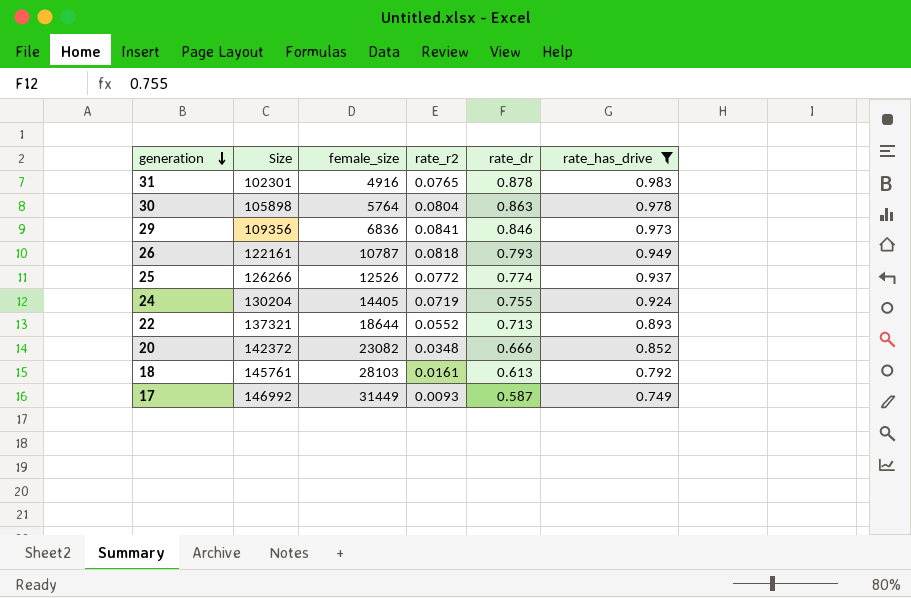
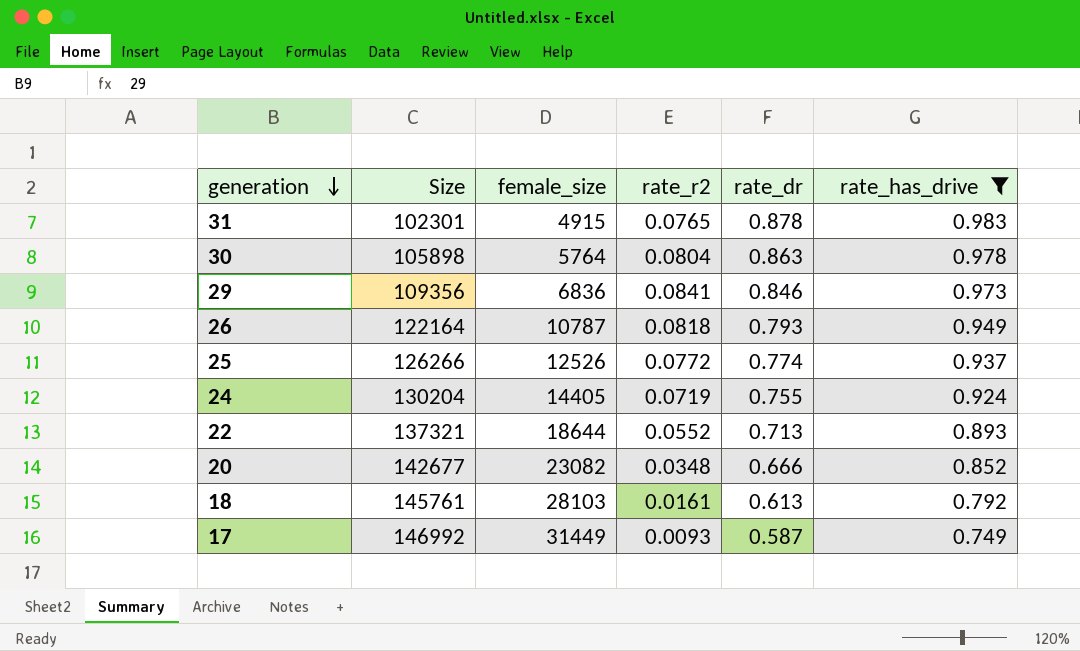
31 | female_size: 4916 -> 4915
26 | Size: 122161 -> 122164
20 | Size: 142372 -> 142677

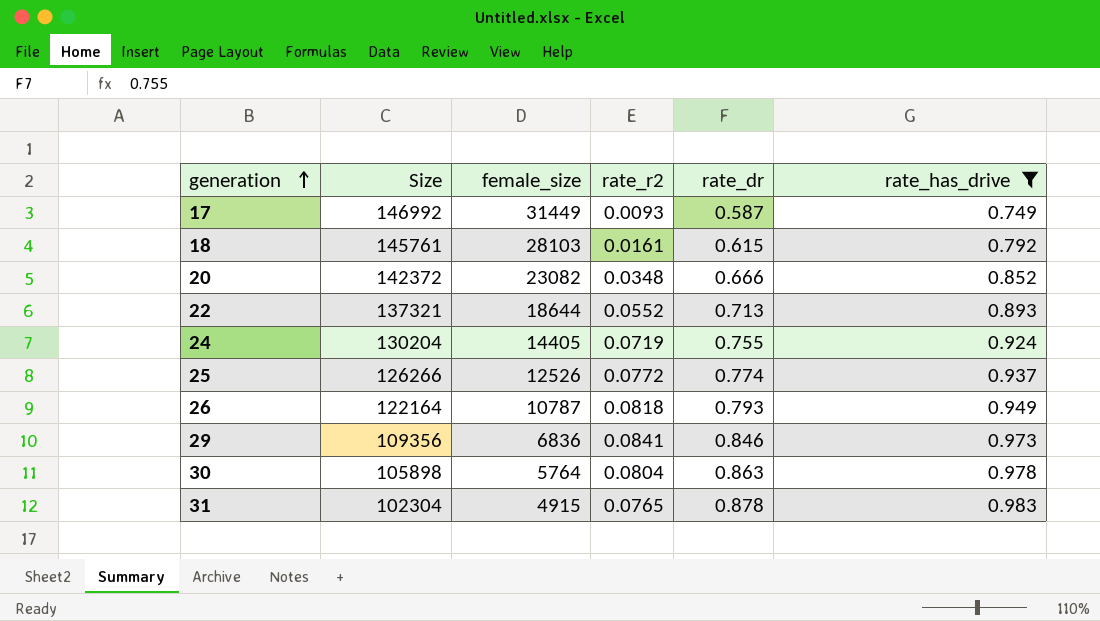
row order: generation descending -> generation ascending
18 | rate_dr: 0.613 -> 0.615
20 | Size: 142677 -> 142372
31 | Size: 102301 -> 102304

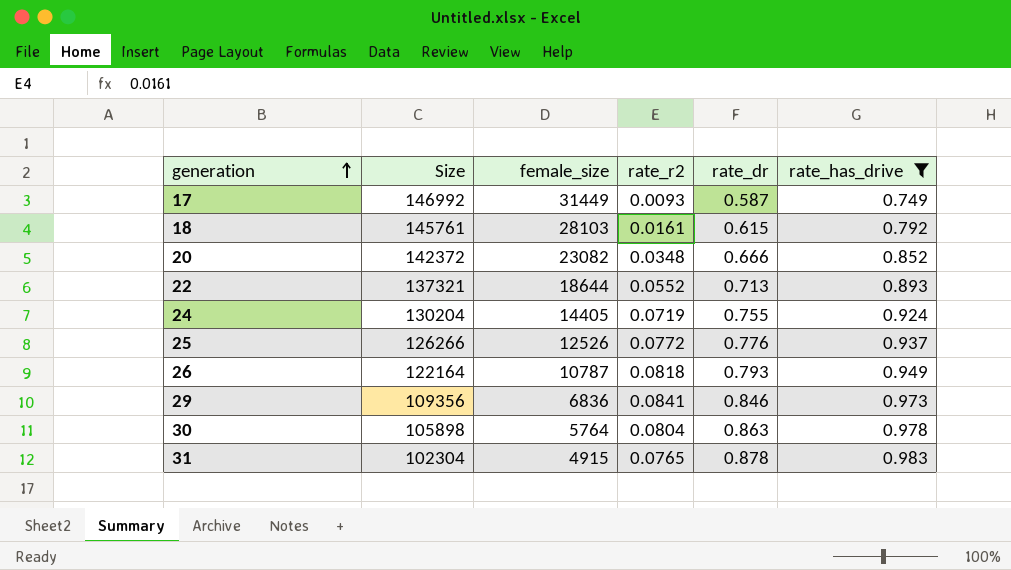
25 | rate_dr: 0.774 -> 0.776

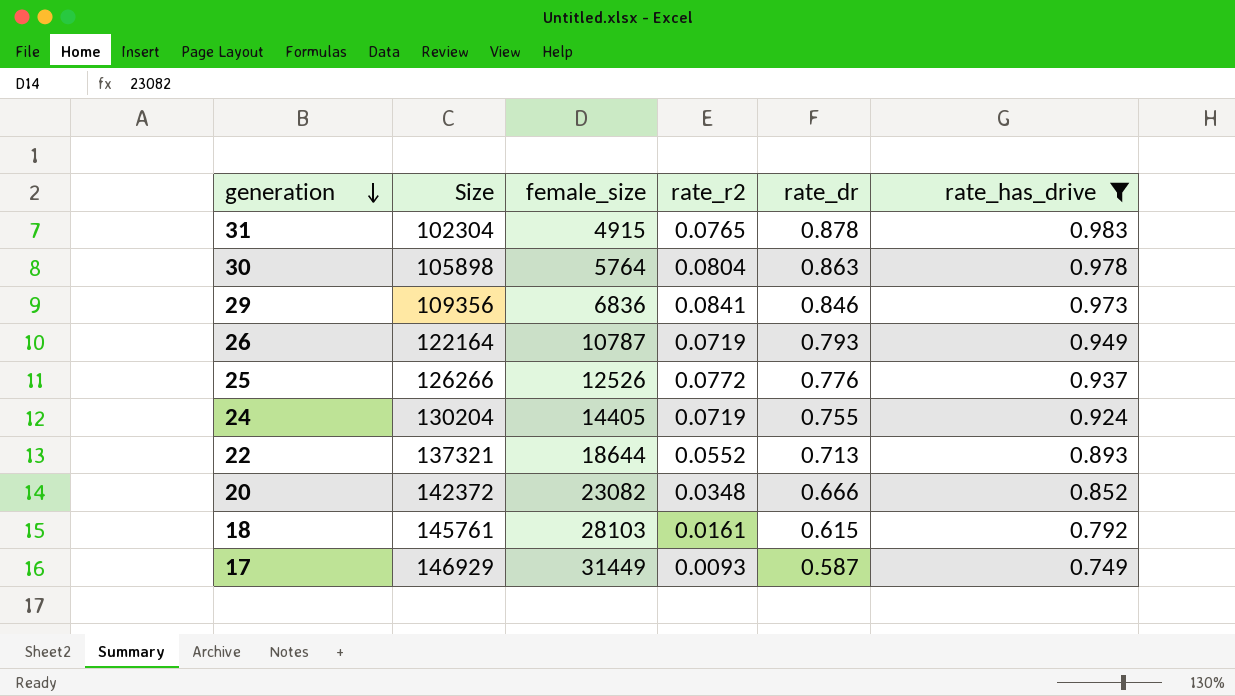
row order: generation ascending -> generation descending
26 | rate_r2: 0.0818 -> 0.0719
17 | Size: 146992 -> 146929

